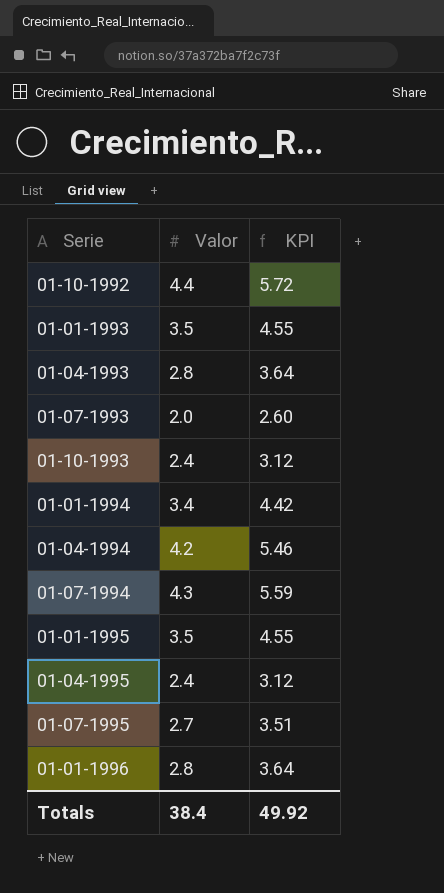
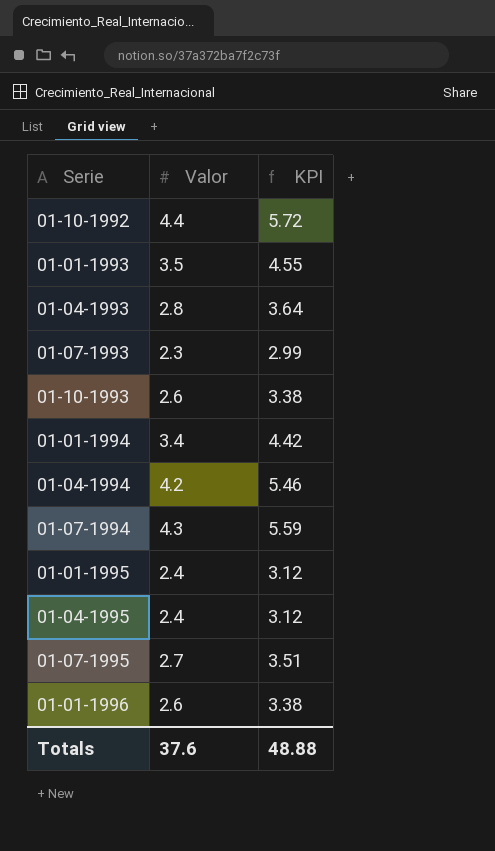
01-07-1993 | Valor: 2.0 -> 2.3
01-07-1993 | KPI: 2.60 -> 2.99
01-10-1993 | Valor: 2.4 -> 2.6
01-10-1993 | KPI: 3.12 -> 3.38
01-01-1995 | Valor: 3.5 -> 2.4
01-01-1995 | KPI: 4.55 -> 3.12
01-01-1996 | Valor: 2.8 -> 2.6
01-01-1996 | KPI: 3.64 -> 3.38
Totals | Valor: 38.4 -> 37.6
Totals | KPI: 49.92 -> 48.88

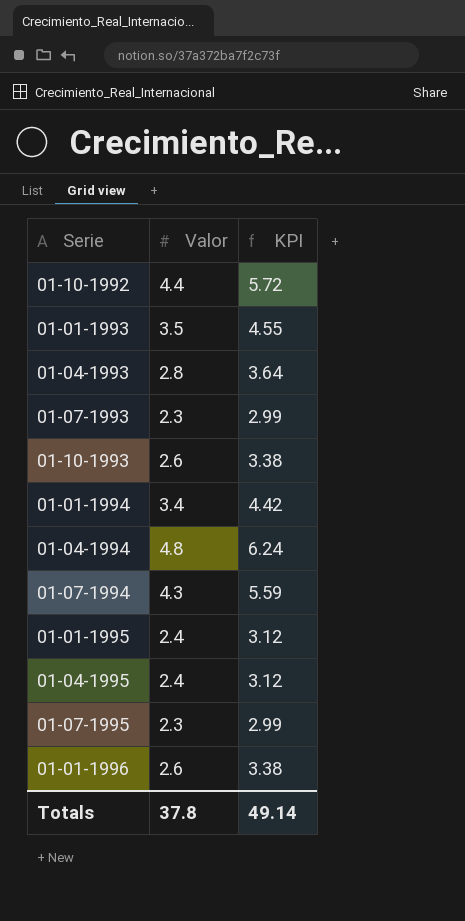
01-04-1994 | Valor: 4.2 -> 4.8
01-04-1994 | KPI: 5.46 -> 6.24
01-07-1995 | Valor: 2.7 -> 2.3
01-07-1995 | KPI: 3.51 -> 2.99
Totals | Valor: 37.6 -> 37.8
Totals | KPI: 48.88 -> 49.14

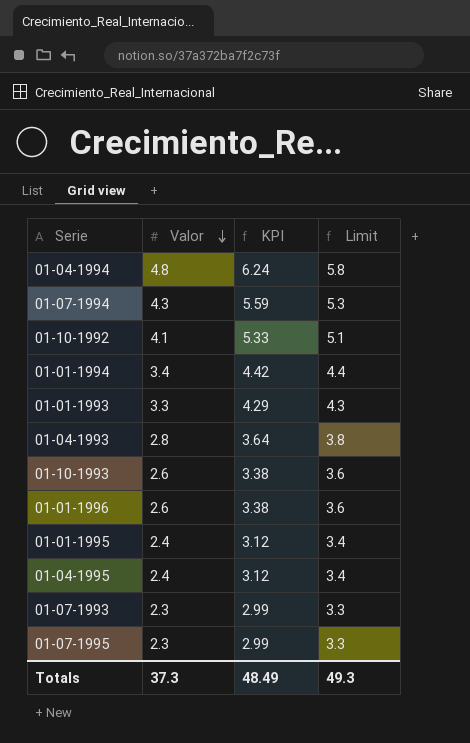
row order: none -> Valor descending
column Limit | formula: none -> [Valor] + 1
01-10-1992 | Valor: 4.4 -> 4.1
01-10-1992 | KPI: 5.72 -> 5.33
01-01-1993 | Valor: 3.5 -> 3.3
01-01-1993 | KPI: 4.55 -> 4.29
Totals | Valor: 37.8 -> 37.3
Totals | KPI: 49.14 -> 48.49

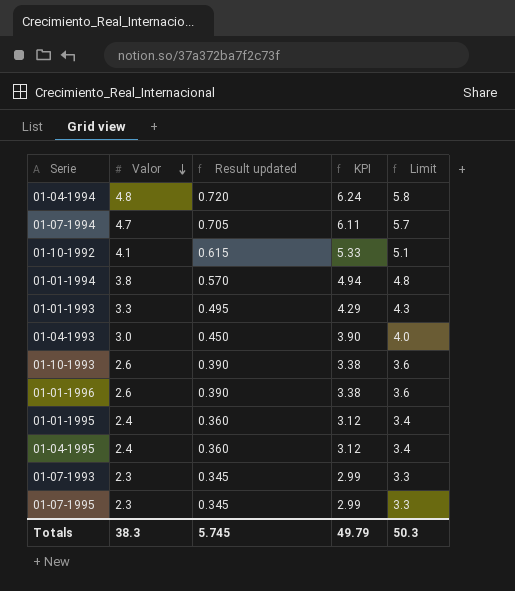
column Result updated | formula: none -> [Valor] * 0.15
01-07-1994 | Valor: 4.3 -> 4.7
01-07-1994 | KPI: 5.59 -> 6.11
01-07-1994 | Limit: 5.3 -> 5.7
01-01-1994 | Valor: 3.4 -> 3.8
01-01-1994 | KPI: 4.42 -> 4.94
01-01-1994 | Limit: 4.4 -> 4.8
01-04-1993 | Valor: 2.8 -> 3.0
01-04-1993 | KPI: 3.64 -> 3.90
01-04-1993 | Limit: 3.8 -> 4.0
Totals | Valor: 37.3 -> 38.3
Totals | KPI: 48.49 -> 49.79
Totals | Limit: 49.3 -> 50.3

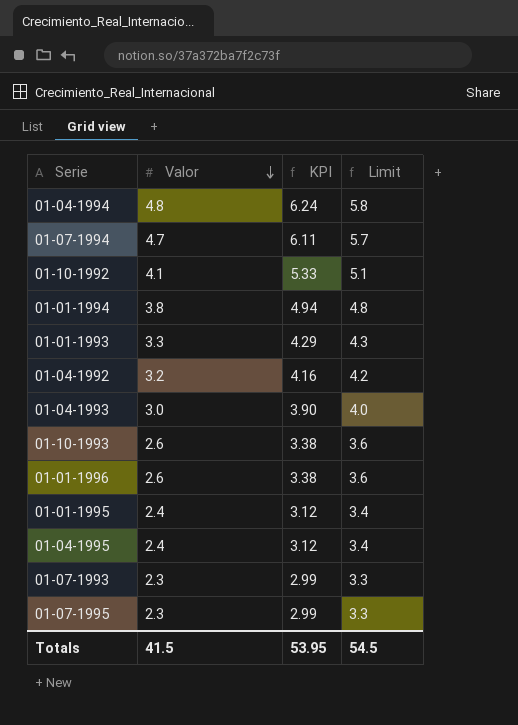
column Result updated | formula: [Valor] * 0.15 -> none
row 01-04-1992: none -> 3.2 | 4.16 | 4.2
Totals | Valor: 38.3 -> 41.5
Totals | KPI: 49.79 -> 53.95
Totals | Limit: 50.3 -> 54.5

